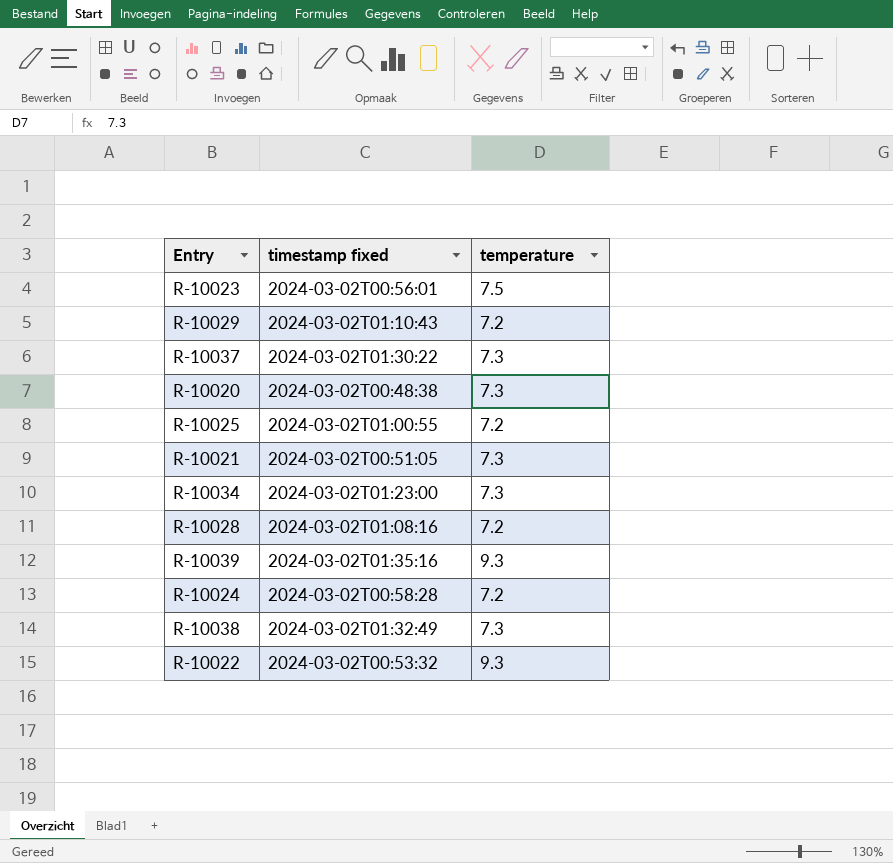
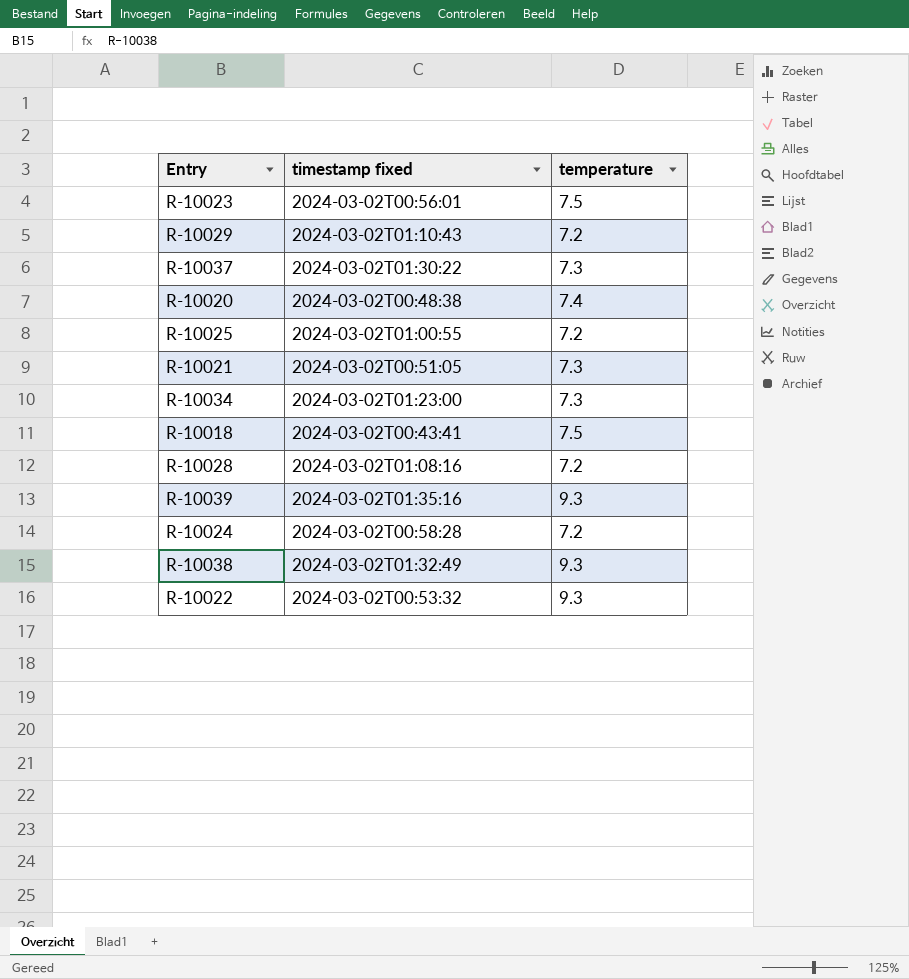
R-10020 | temperature: 7.3 -> 7.4
row R-10018: none -> 2024-03-02T00:43:41 | 7.5
R-10038 | temperature: 7.3 -> 9.3

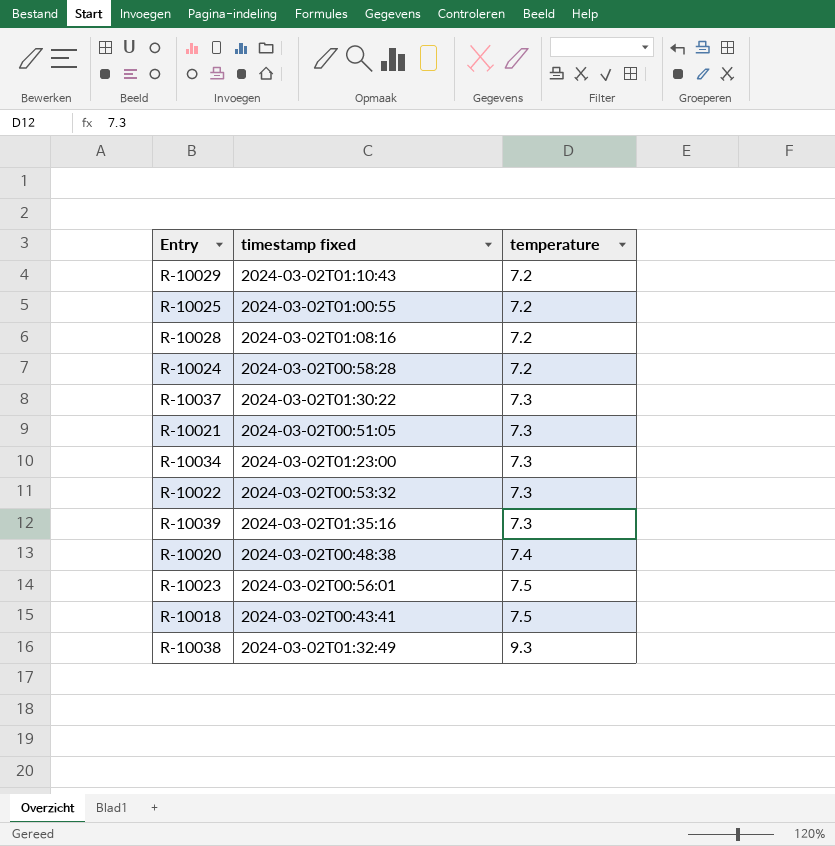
row order: none -> temperature ascending
R-10022 | temperature: 9.3 -> 7.3
R-10039 | temperature: 9.3 -> 7.3

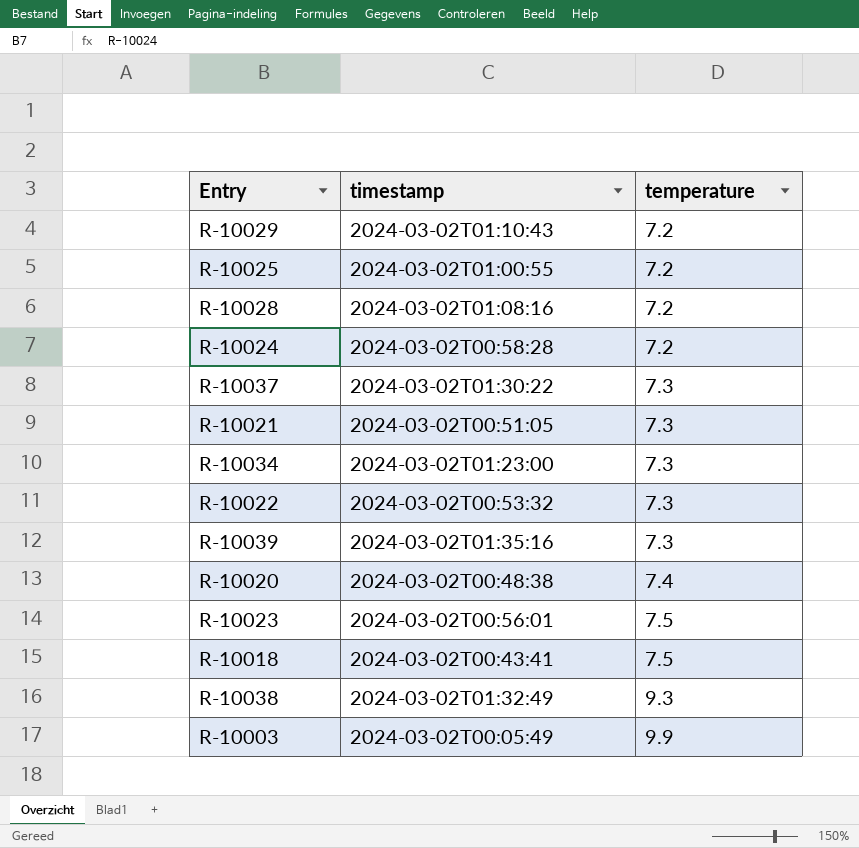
column name: timestamp fixed -> timestamp
row R-10003: none -> 2024-03-02T00:05:49 | 9.9

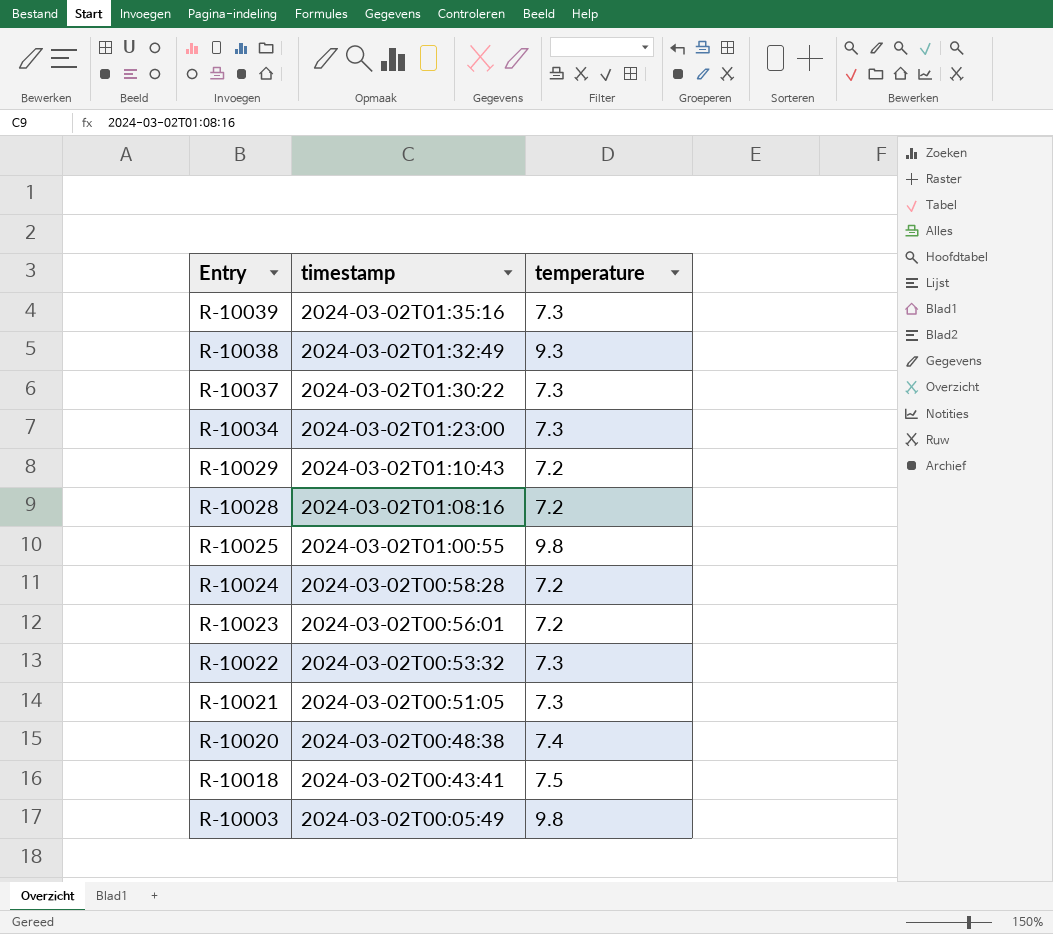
row order: temperature ascending -> Entry descending
R-10025 | temperature: 7.2 -> 9.8
R-10023 | temperature: 7.5 -> 7.2
R-10003 | temperature: 9.9 -> 9.8

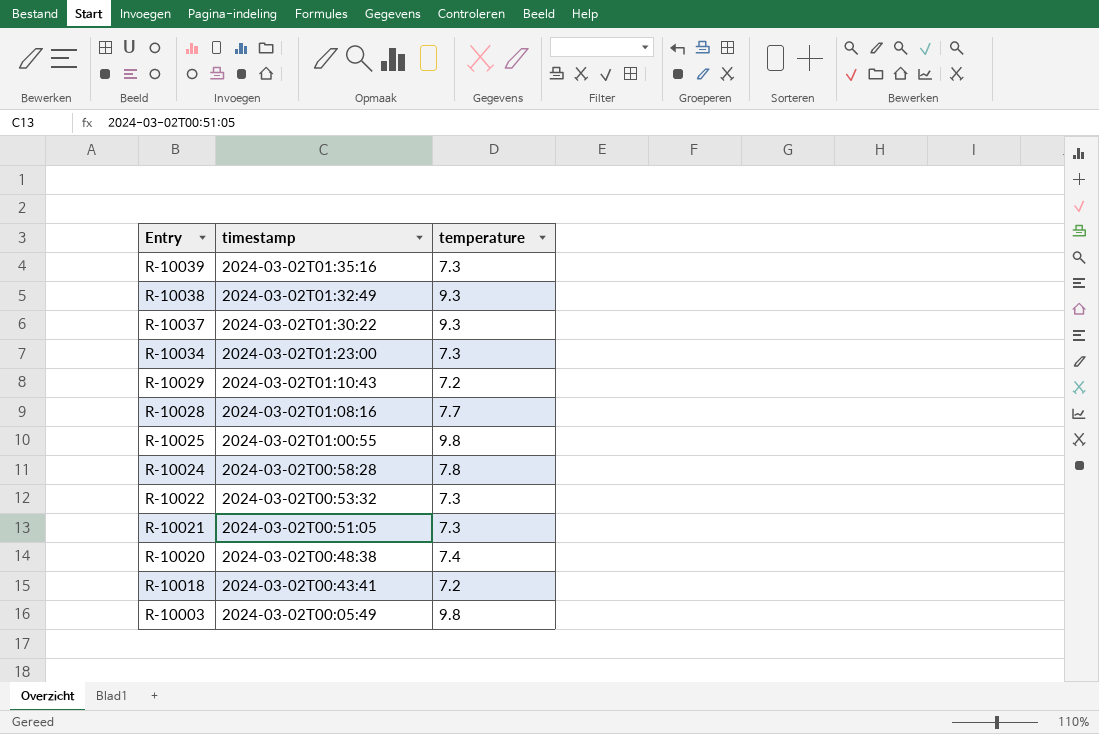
row R-10023: 2024-03-02T00:56:01 | 7.2 -> none
R-10037 | temperature: 7.3 -> 9.3
R-10028 | temperature: 7.2 -> 7.7
R-10024 | temperature: 7.2 -> 7.8
R-10018 | temperature: 7.5 -> 7.2

